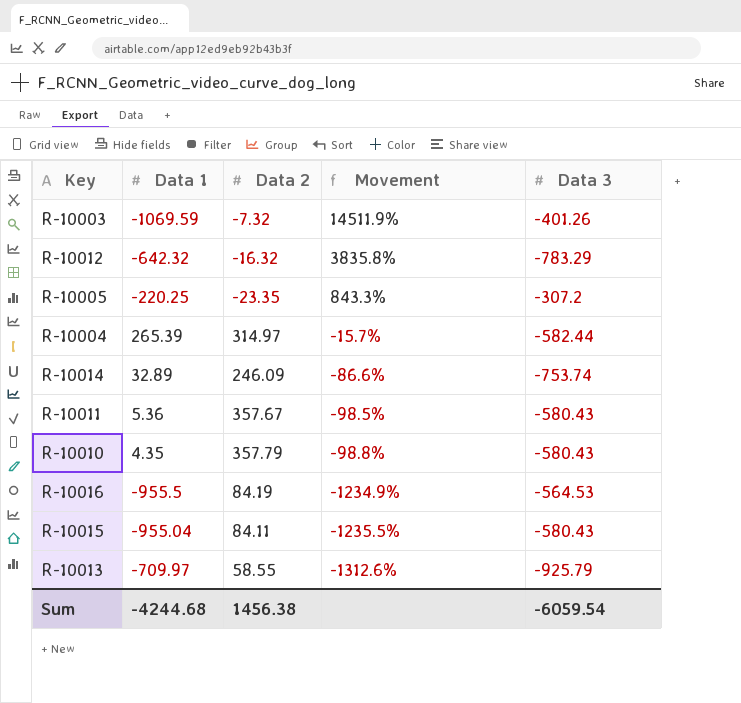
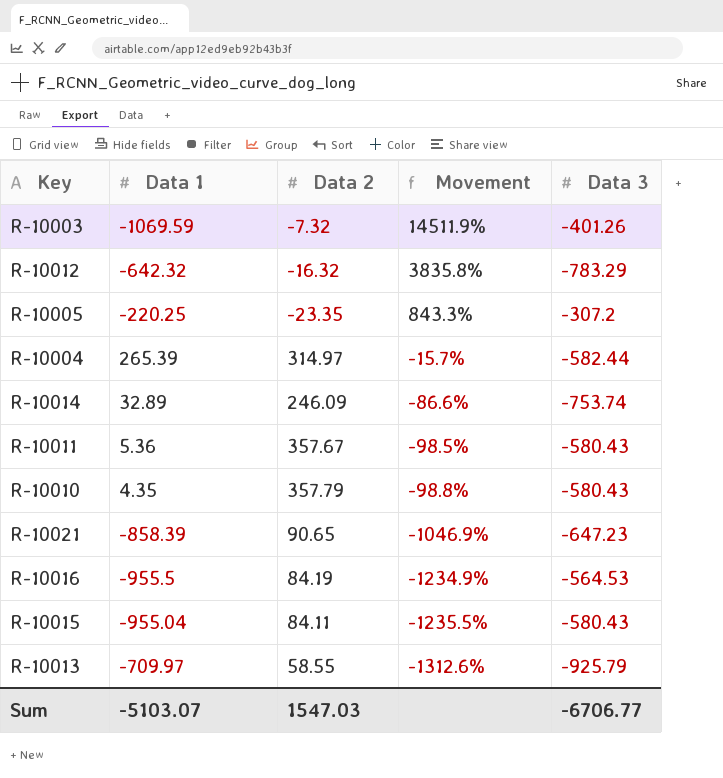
row R-10021: none -> -858.39 | 90.65 | -1046.9% | -647.23
Sum | Data 1: -4244.68 -> -5103.07
Sum | Data 2: 1456.38 -> 1547.03
Sum | Data 3: -6059.54 -> -6706.77

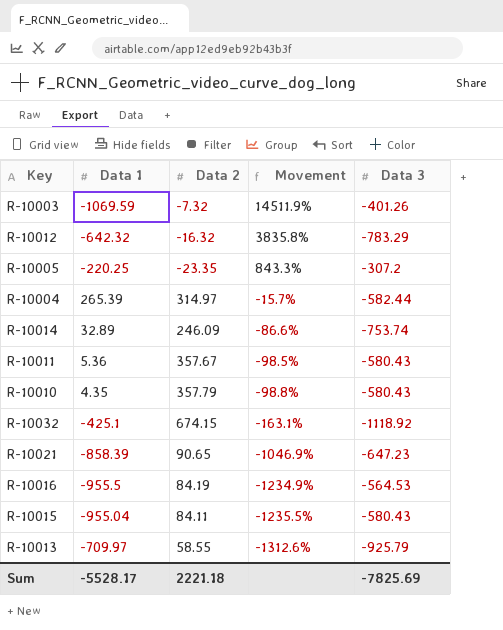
row R-10032: none -> -425.1 | 674.15 | -163.1% | -1118.92
Sum | Data 1: -5103.07 -> -5528.17
Sum | Data 2: 1547.03 -> 2221.18
Sum | Data 3: -6706.77 -> -7825.69

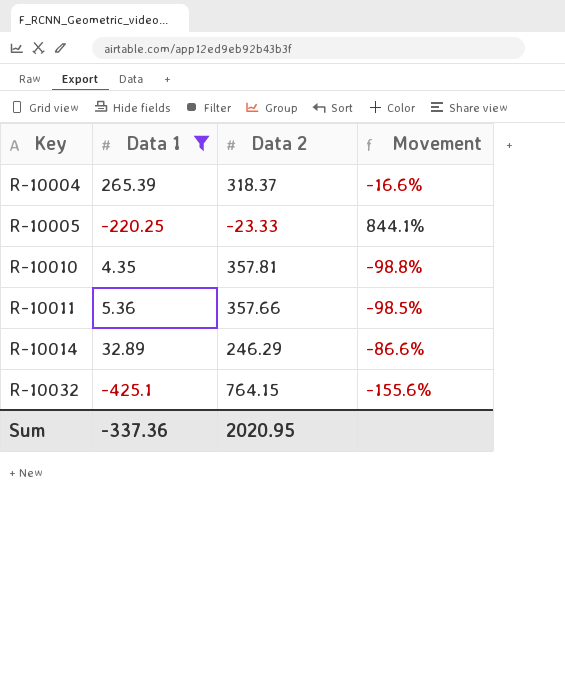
filter: none -> Data 1 >= -425.1
row order: Movement descending -> Key ascending
column Data 3 | position: 5 -> none
R-10004 | Data 2: 314.97 -> 318.37
R-10004 | Movement: -15.7% -> -16.6%
R-10005 | Data 2: -23.35 -> -23.33
R-10005 | Movement: 843.3% -> 844.1%
R-10010 | Data 2: 357.79 -> 357.81
R-10011 | Data 2: 357.67 -> 357.66
R-10014 | Data 2: 246.09 -> 246.29
R-10032 | Data 2: 674.15 -> 764.15
R-10032 | Movement: -163.1% -> -155.6%
Sum | Data 1: -5528.17 -> -337.36
Sum | Data 2: 2221.18 -> 2020.95

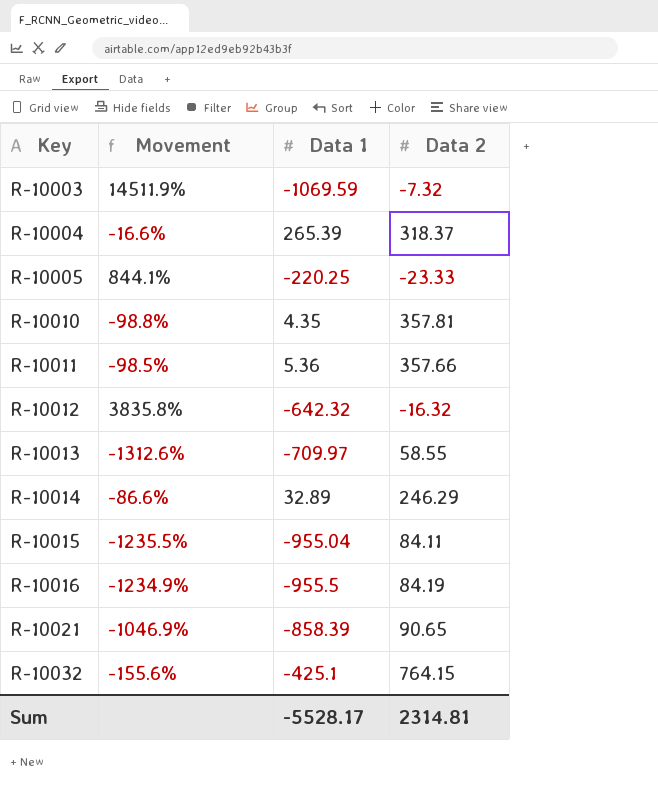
filter: Data 1 >= -425.1 -> none
column Movement | position: 4 -> 2
Sum | Data 1: -337.36 -> -5528.17
Sum | Data 2: 2020.95 -> 2314.81

